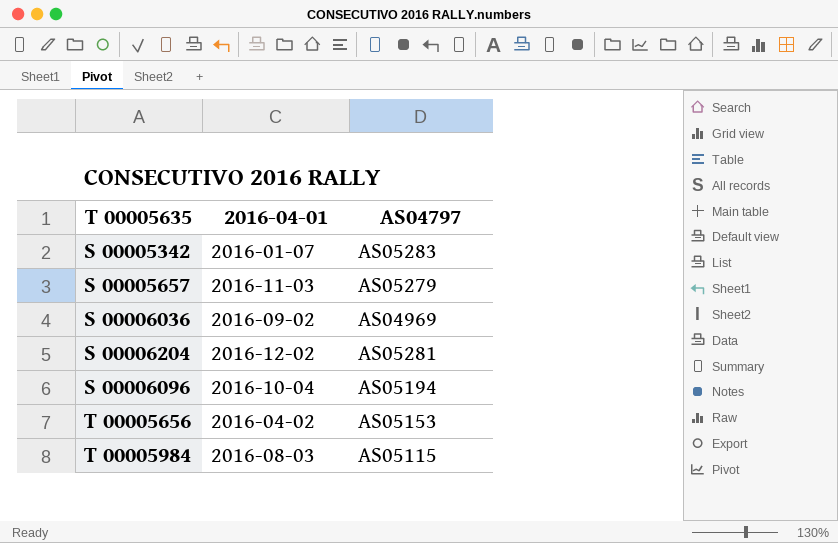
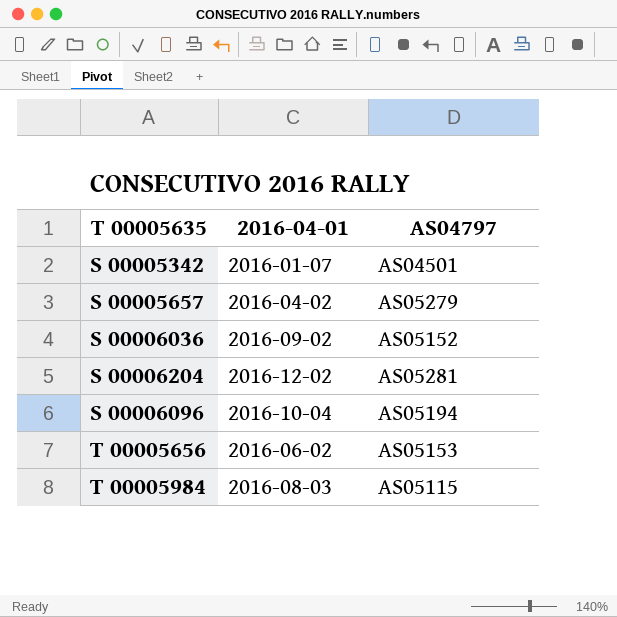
S 00005342 | AS04797: AS05283 -> AS04501
S 00005657 | 2016-04-01: 2016-11-03 -> 2016-04-02
S 00006036 | AS04797: AS04969 -> AS05152
T 00005656 | 2016-04-01: 2016-04-02 -> 2016-06-02

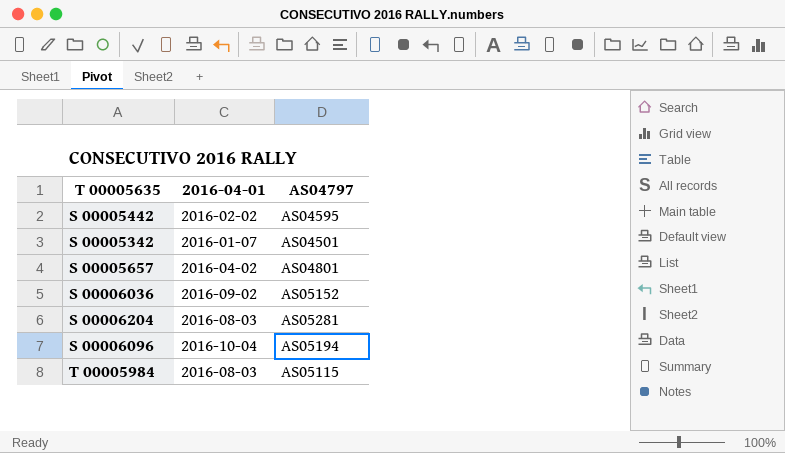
row T 00005656: 2016-06-02 | AS05153 -> none
row S 00005442: none -> 2016-02-02 | AS04595
S 00005657 | AS04797: AS05279 -> AS04801
S 00006204 | 2016-04-01: 2016-12-02 -> 2016-08-03

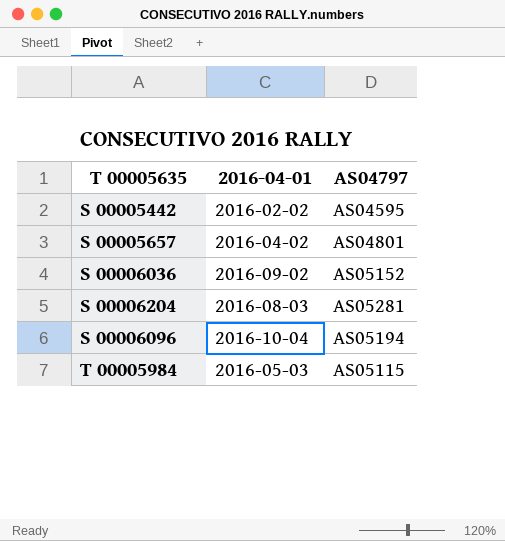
row S 00005342: 2016-01-07 | AS04501 -> none
T 00005984 | 2016-04-01: 2016-08-03 -> 2016-05-03

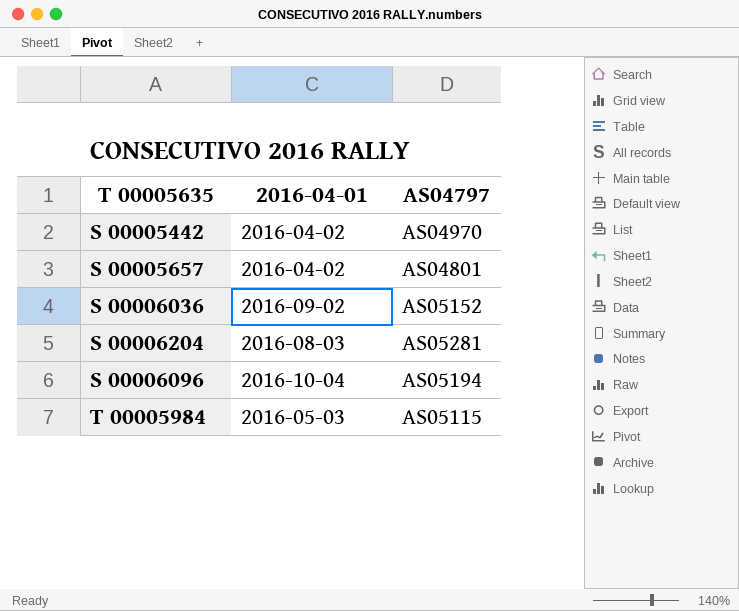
S 00005442 | 2016-04-01: 2016-02-02 -> 2016-04-02
S 00005442 | AS04797: AS04595 -> AS04970

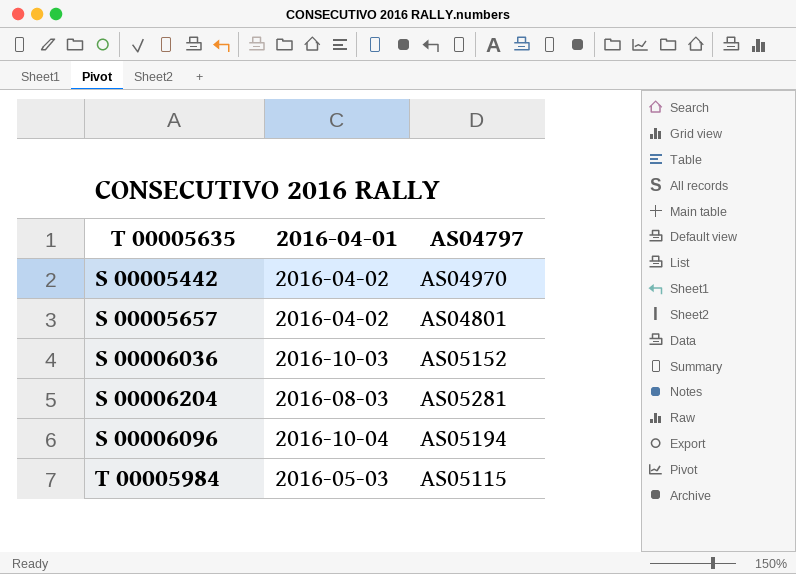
S 00006036 | 2016-04-01: 2016-09-02 -> 2016-10-03

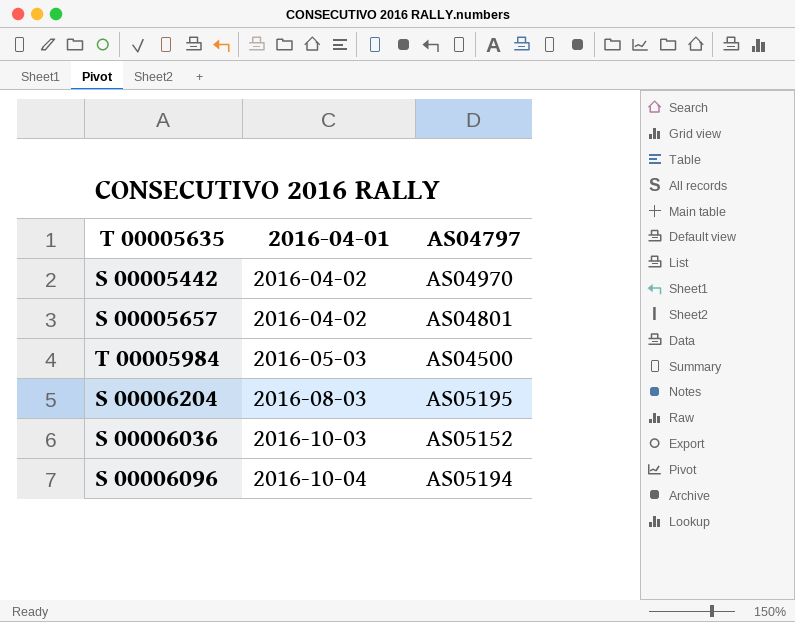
row order: none -> 2016-04-01 ascending
T 00005984 | AS04797: AS05115 -> AS04500
S 00006204 | AS04797: AS05281 -> AS05195

